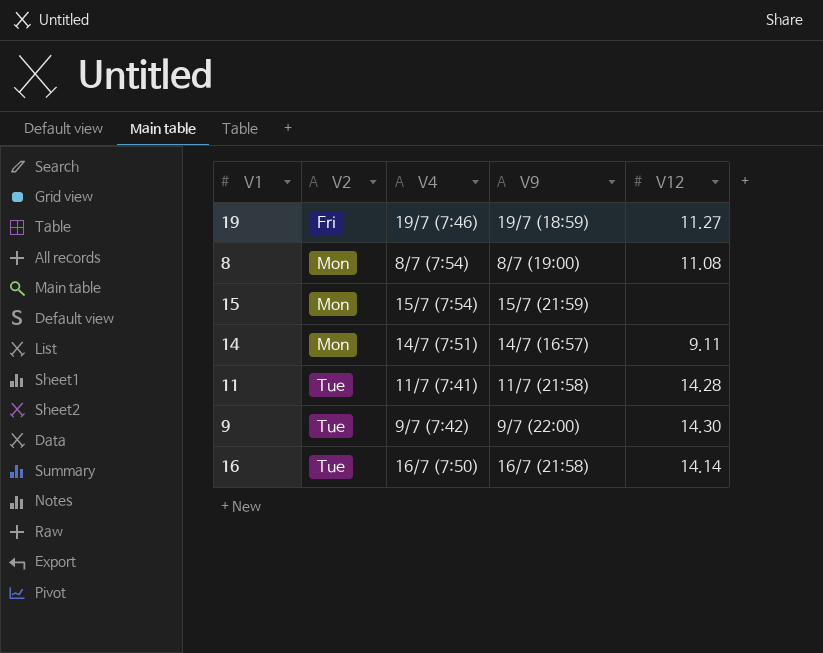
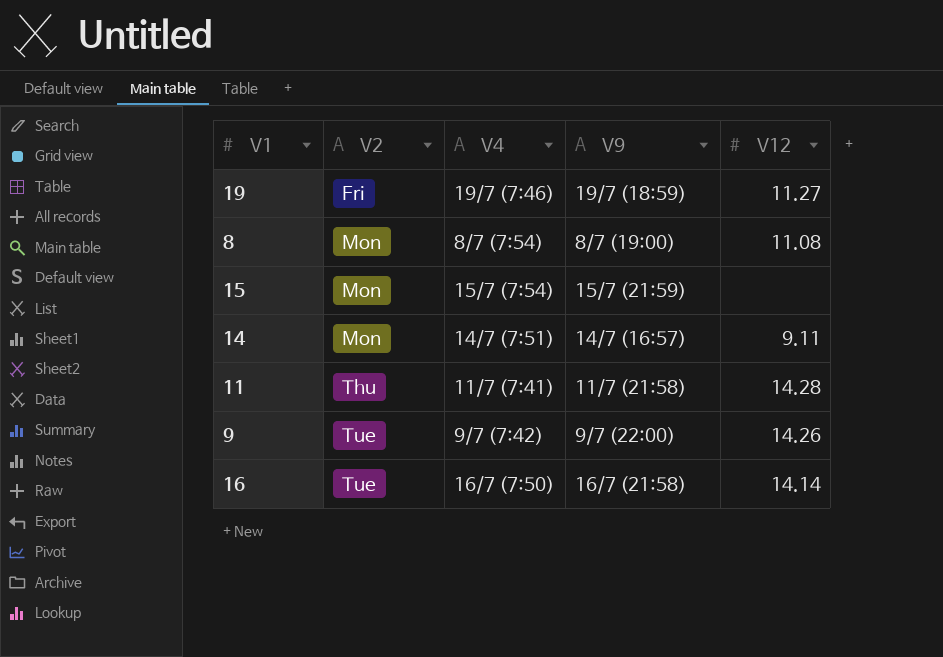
11 | V2: Tue -> Thu
9 | V12: 14.30 -> 14.26

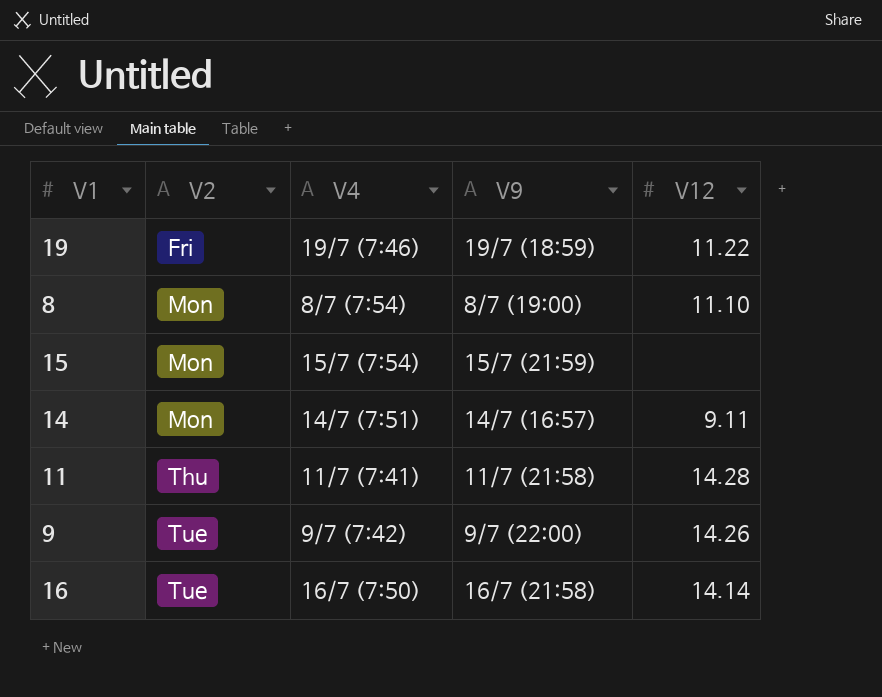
19 | V12: 11.27 -> 11.22
8 | V12: 11.08 -> 11.10

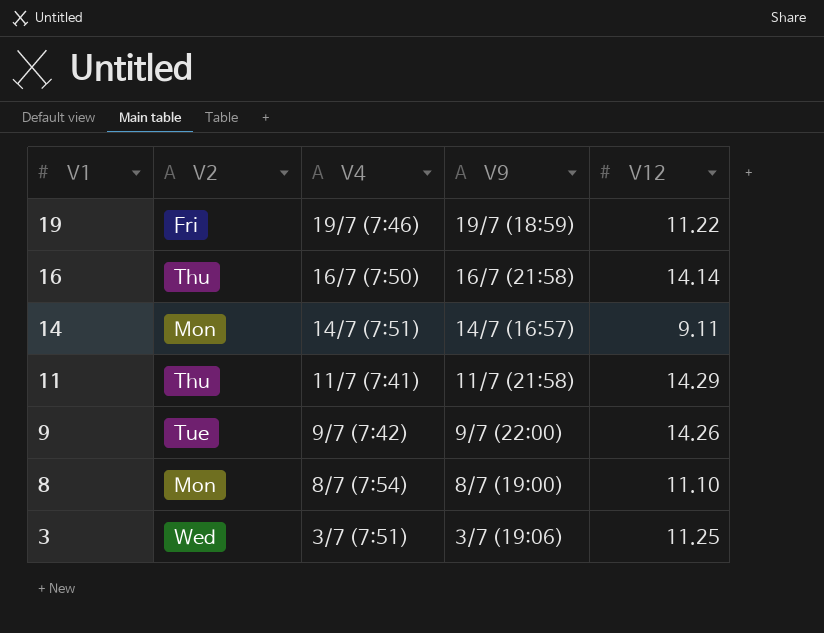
row order: V2 ascending -> V1 descending
row 15: Mon | 15/7 (7:54) | 15/7 (21:59) | none -> none
16 | V2: Tue -> Thu
11 | V12: 14.28 -> 14.29
row 3: none -> Wed | 3/7 (7:51) | 3/7 (19:06) | 11.25

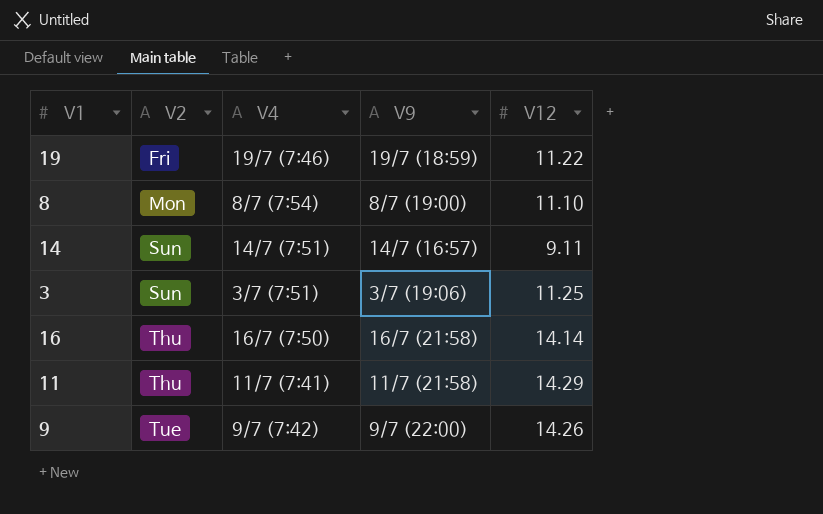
row order: V1 descending -> V2 ascending
14 | V2: Mon -> Sun
3 | V2: Wed -> Sun

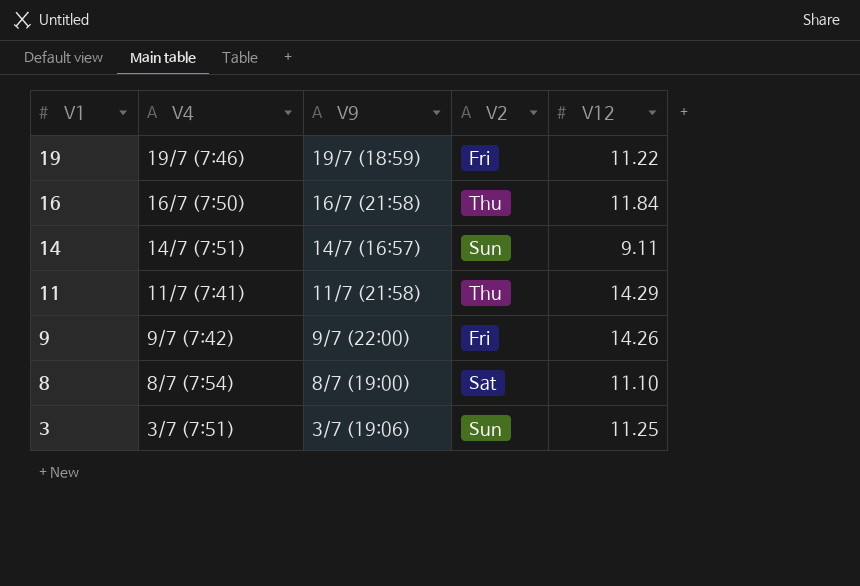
row order: V2 ascending -> V1 descending
column V2 | position: 2 -> 4
16 | V12: 14.14 -> 11.84
9 | V2: Tue -> Fri
8 | V2: Mon -> Sat

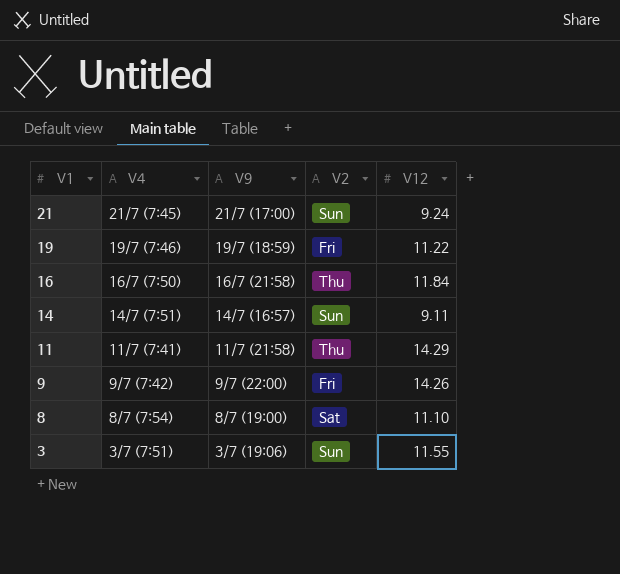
row 21: none -> 21/7 (7:45) | 21/7 (17:00) | Sun | 9.24
3 | V12: 11.25 -> 11.55

